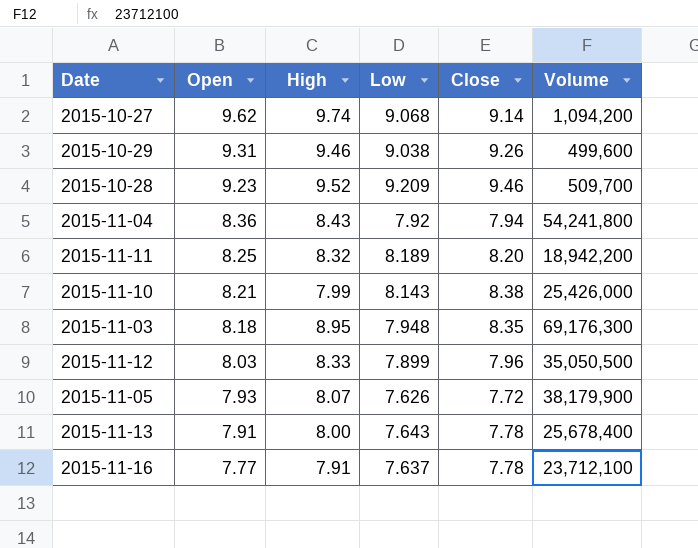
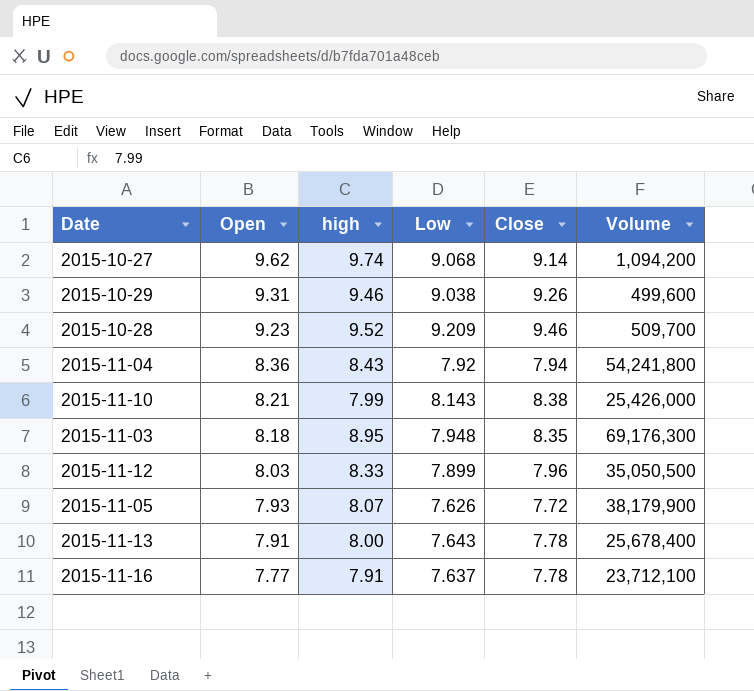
column name: High -> high
row 2015-11-11: 8.25 | 8.32 | 8.189 | 8.20 | 18,942,200 -> none

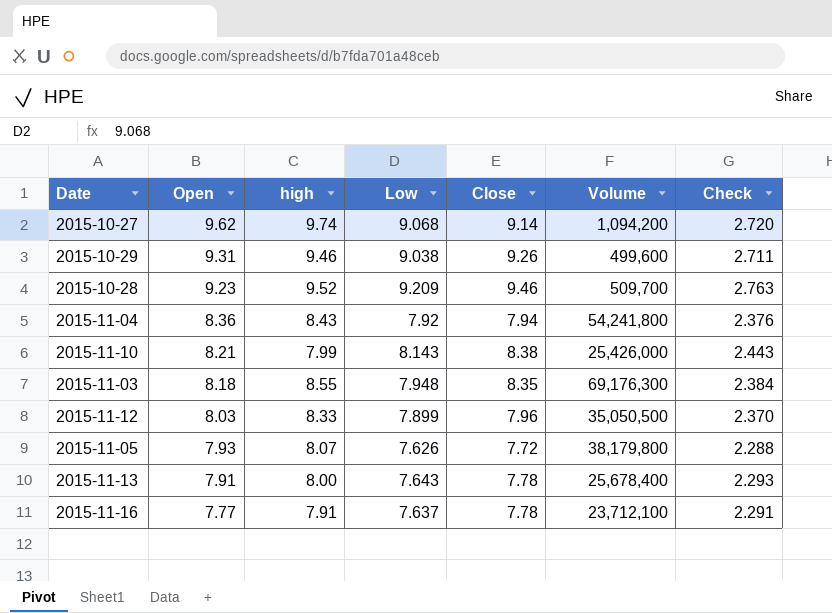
column Check | formula: none -> [Low] * 0.3
2015-11-03 | high: 8.95 -> 8.55
2015-11-05 | Volume: 38,179,900 -> 38,179,800

